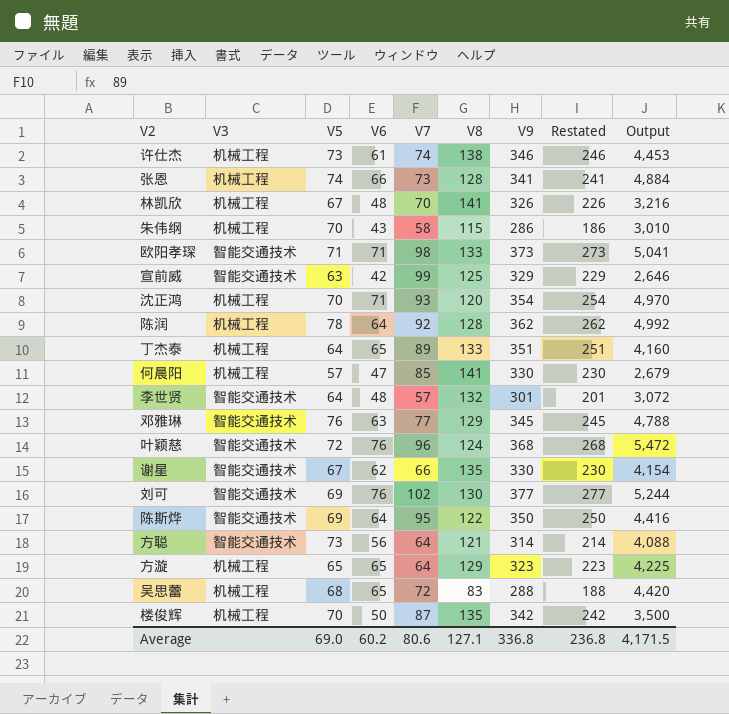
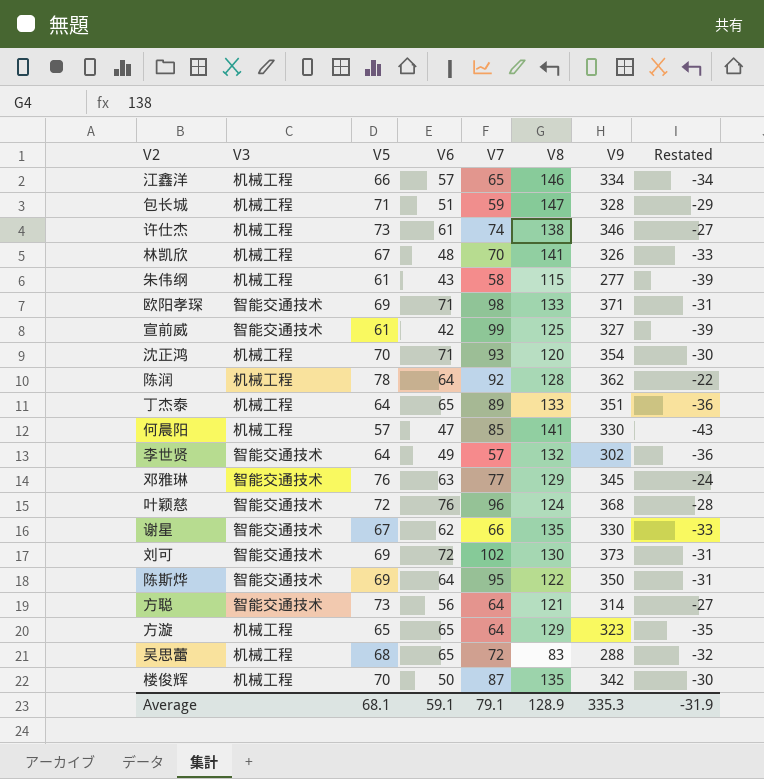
column Output | formula: [V5] * [V6] -> none
column Restated | formula: [V9] - 100 -> [V5] - 100
row 张恩: 机械工程 | 74 | 66 | 73 | 128 | 341 | 241 | 4,884 -> none
row 江鑫洋: none -> 机械工程 | 66 | 57 | 65 | 146 | 334 | -34
row 包长城: none -> 机械工程 | 71 | 51 | 59 | 147 | 328 | -29
朱伟纲 | V5: 70 -> 61
朱伟纲 | V9: 286 -> 277
欧阳孝琛 | V5: 71 -> 69
欧阳孝琛 | V9: 373 -> 371
宣前威 | V5: 63 -> 61
宣前威 | V9: 329 -> 327
李世贤 | V6: 48 -> 49
李世贤 | V9: 301 -> 302
刘可 | V6: 76 -> 72
刘可 | V9: 377 -> 373
Average | V5: 69.0 -> 68.1
Average | V6: 60.2 -> 59.1
Average | V7: 80.6 -> 79.1
Average | V8: 127.1 -> 128.9
Average | V9: 336.8 -> 335.3
Average | Restated: 236.8 -> -31.9

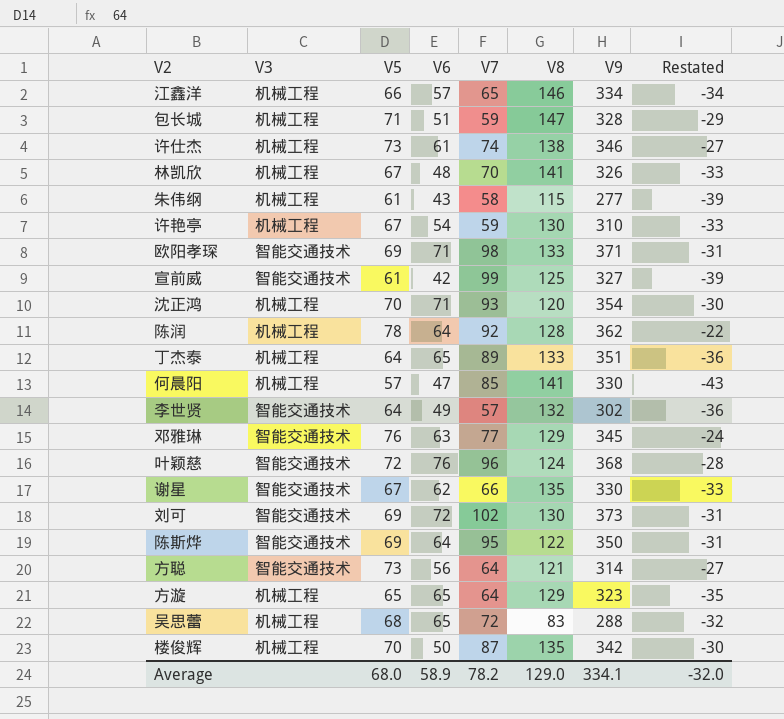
row 许艳亭: none -> 机械工程 | 67 | 54 | 59 | 130 | 310 | -33
Average | V5: 68.1 -> 68.0
Average | V6: 59.1 -> 58.9
Average | V7: 79.1 -> 78.2
Average | V8: 128.9 -> 129.0
Average | V9: 335.3 -> 334.1
Average | Restated: -31.9 -> -32.0

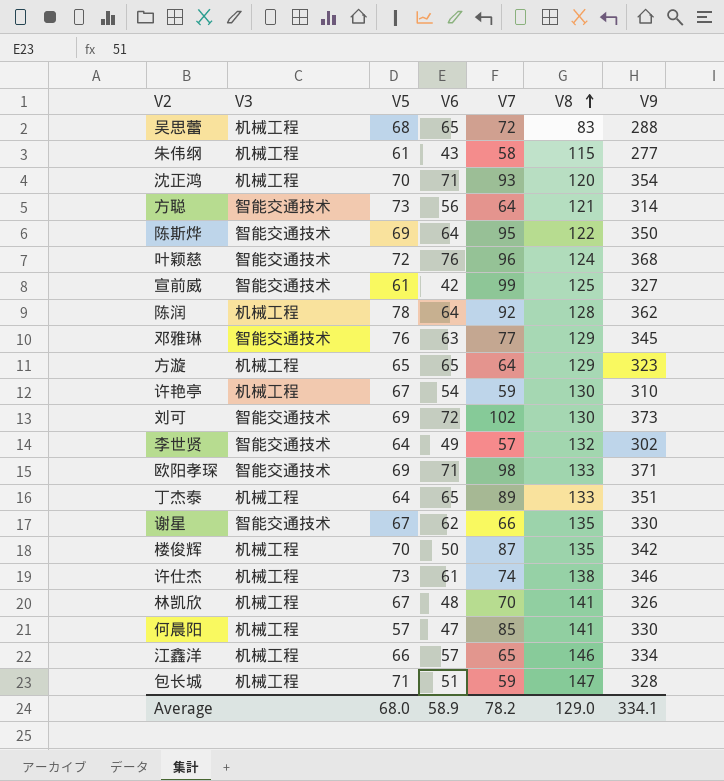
row order: none -> V8 ascending
column Restated | formula: [V5] - 100 -> none

